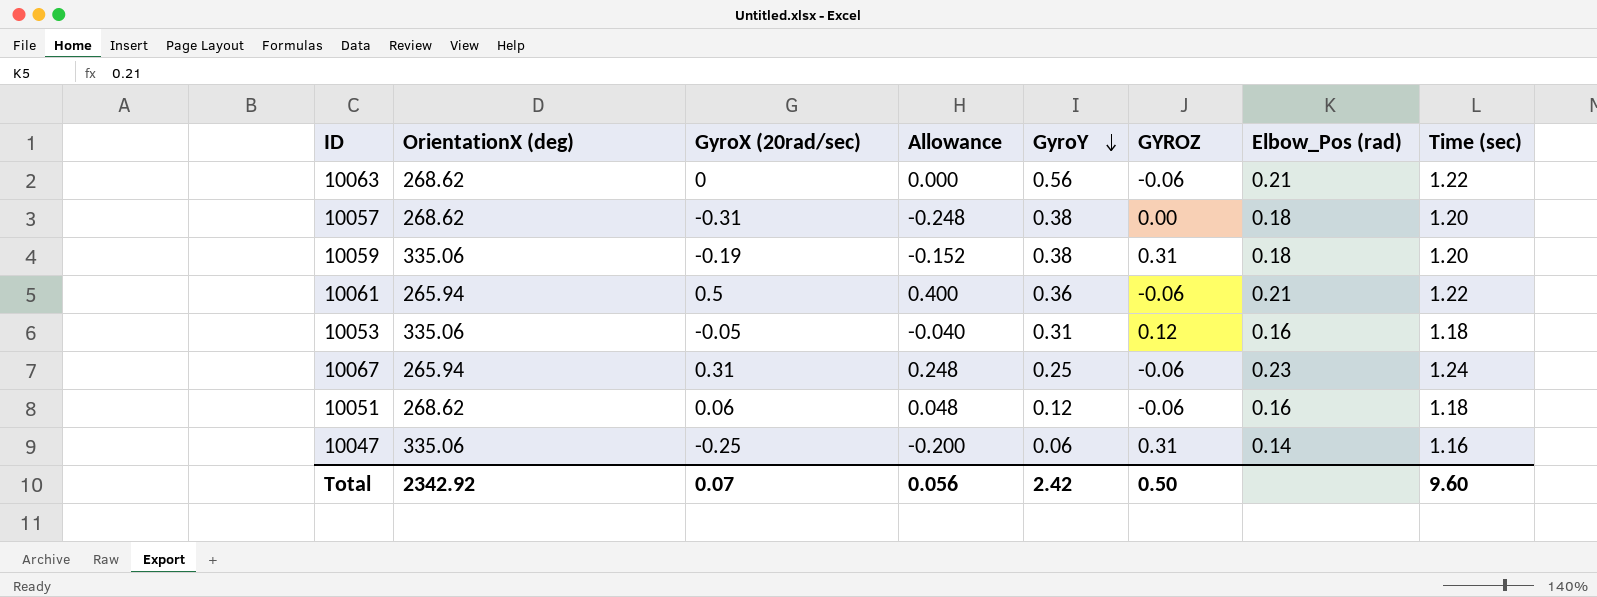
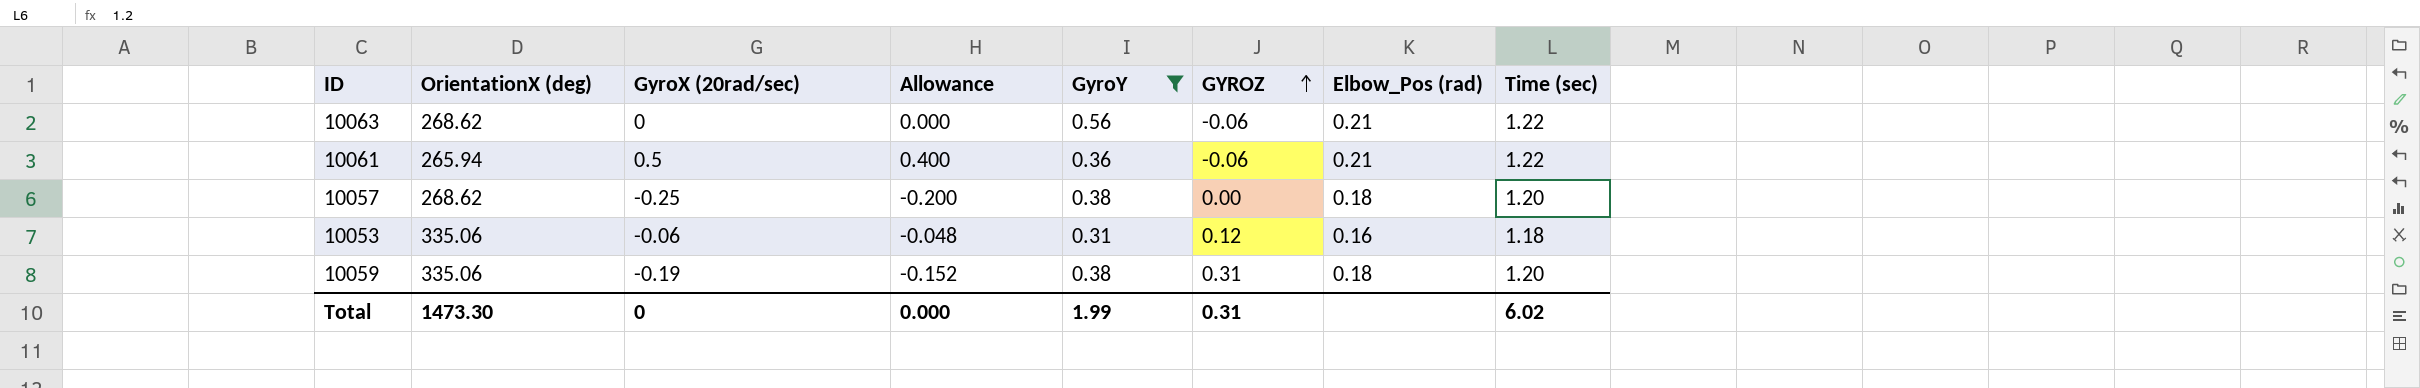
filter: none -> GyroY >= 0.31
row order: GyroY descending -> GYROZ ascending
10057 | GyroX (20rad/sec): -0.31 -> -0.25
10057 | Allowance: -0.248 -> -0.200
10053 | GyroX (20rad/sec): -0.05 -> -0.06
10053 | Allowance: -0.040 -> -0.048
Total | OrientationX (deg): 2342.92 -> 1473.30
Total | GyroX (20rad/sec): 0.07 -> 0
Total | Allowance: 0.056 -> 0.000
Total | GyroY: 2.42 -> 1.99
Total | GYROZ: 0.50 -> 0.31
Total | Time (sec): 9.60 -> 6.02

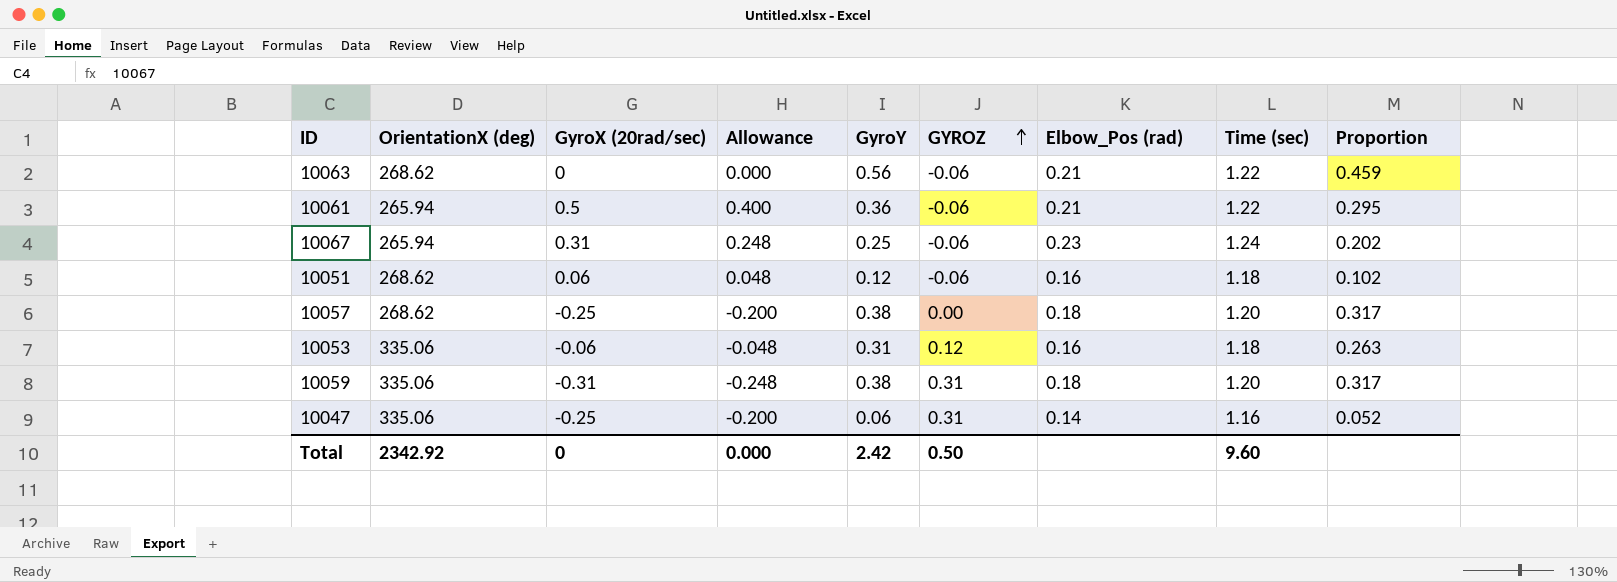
filter: GyroY >= 0.31 -> none
column Proportion | formula: none -> [GyroY] / [Time (sec)]
10059 | GyroX (20rad/sec): -0.19 -> -0.31
10059 | Allowance: -0.152 -> -0.248
Total | OrientationX (deg): 1473.30 -> 2342.92
Total | GyroY: 1.99 -> 2.42
Total | GYROZ: 0.31 -> 0.50
Total | Time (sec): 6.02 -> 9.60

